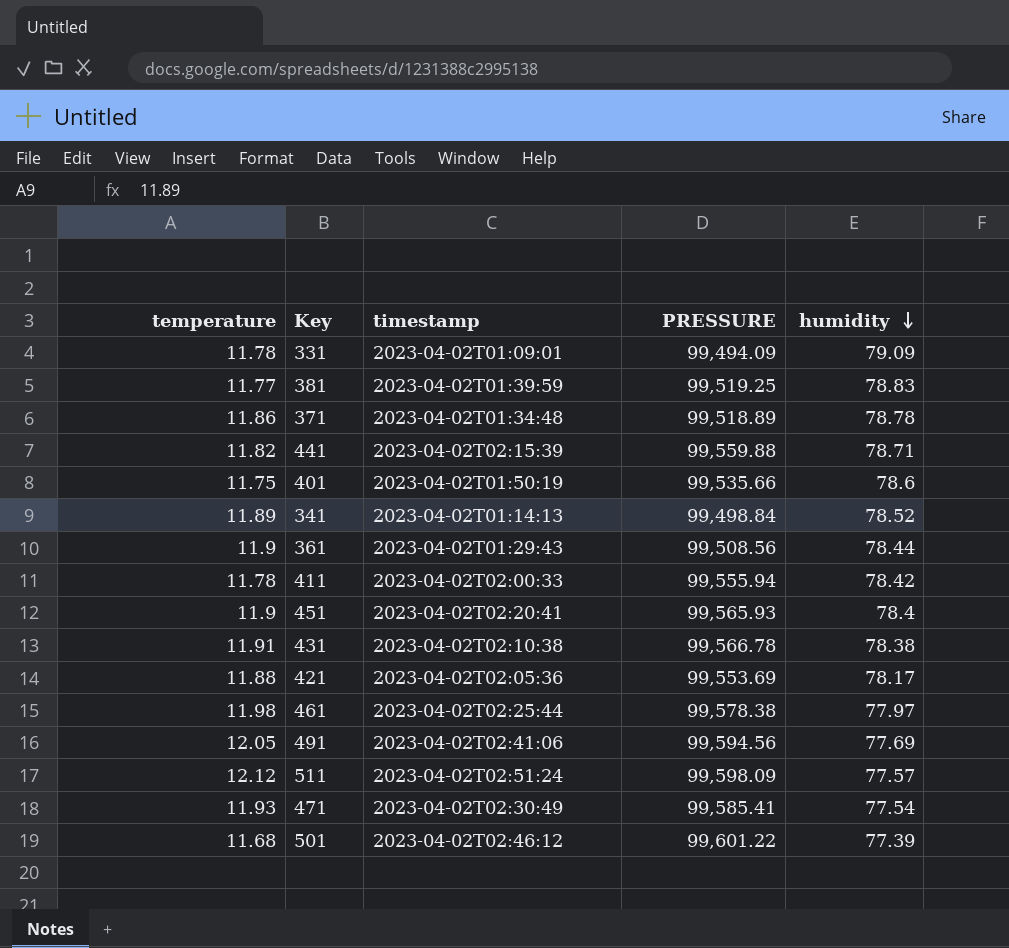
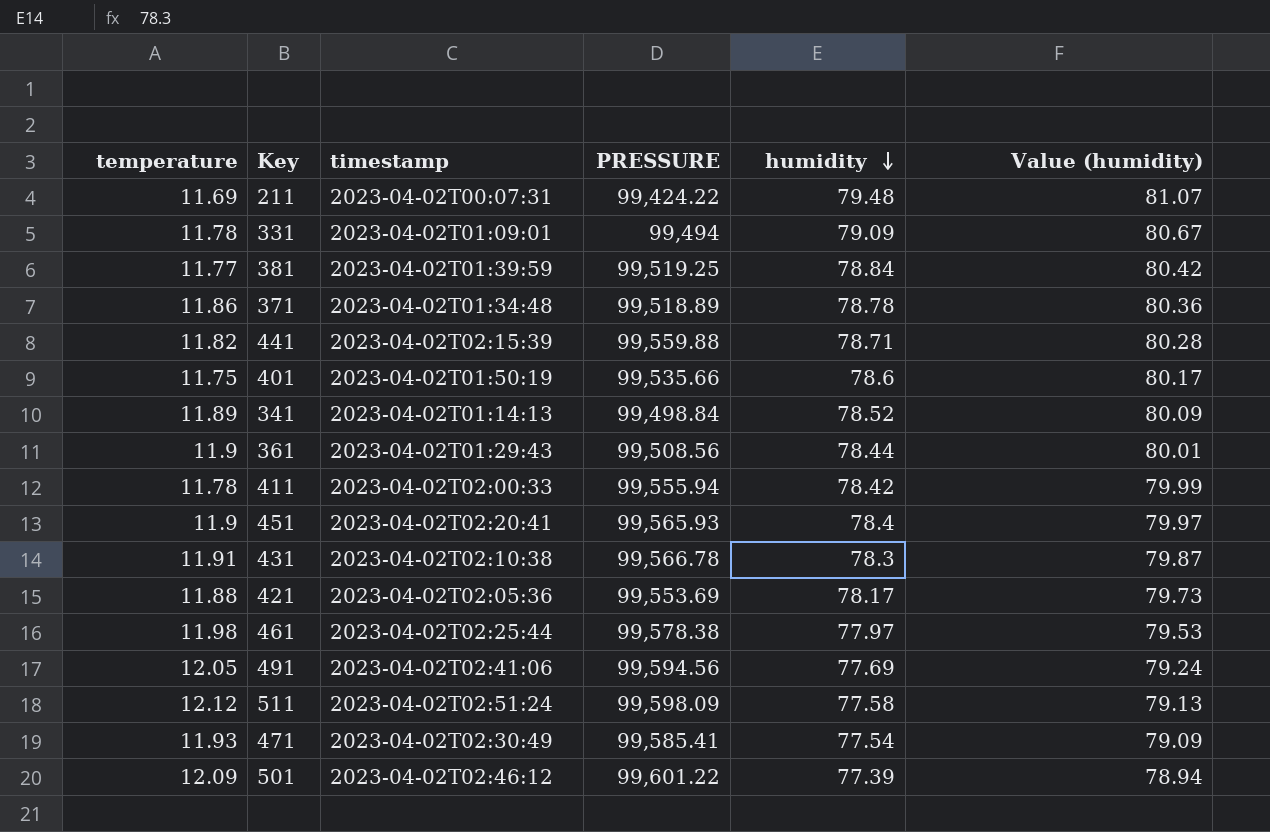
column Value (humidity) | formula: none -> [humidity] * 1.02
row 211: none -> 11.69 | 2023-04-02T00:07:31 | 99,424.22 | 79.48 | 81.07
331 | PRESSURE: 99,494.09 -> 99,494
381 | humidity: 78.83 -> 78.84
431 | humidity: 78.38 -> 78.3
511 | humidity: 77.57 -> 77.58
501 | temperature: 11.68 -> 12.09

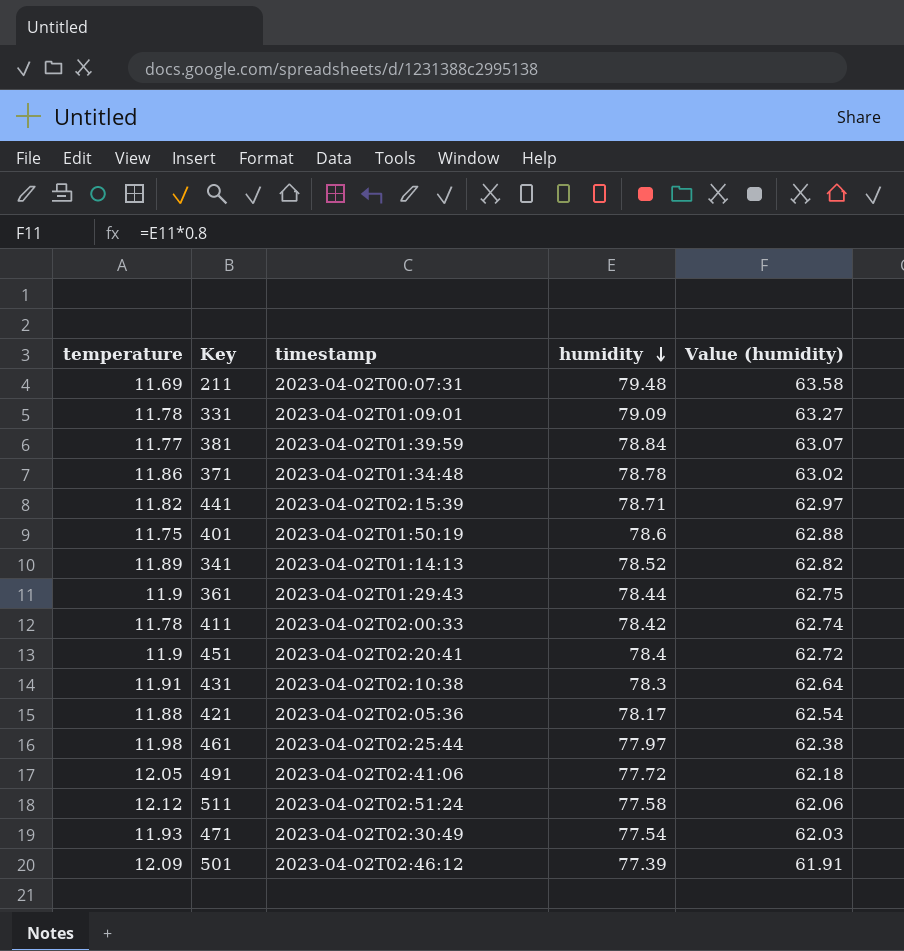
column PRESSURE | position: 4 -> none
column Value (humidity) | formula: [humidity] * 1.02 -> [humidity] * 0.8
491 | humidity: 77.69 -> 77.72

